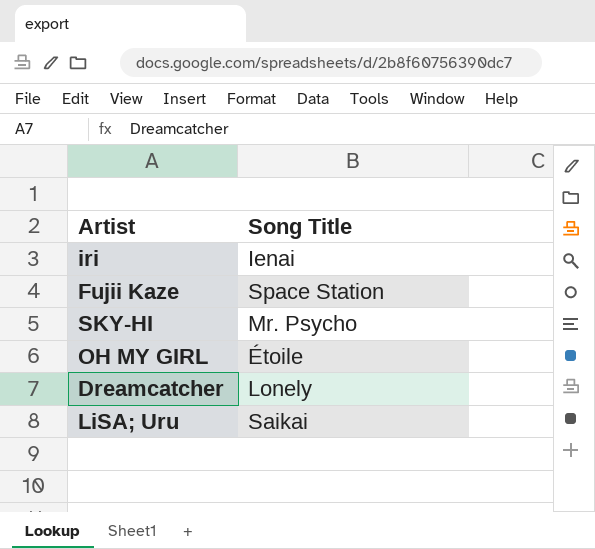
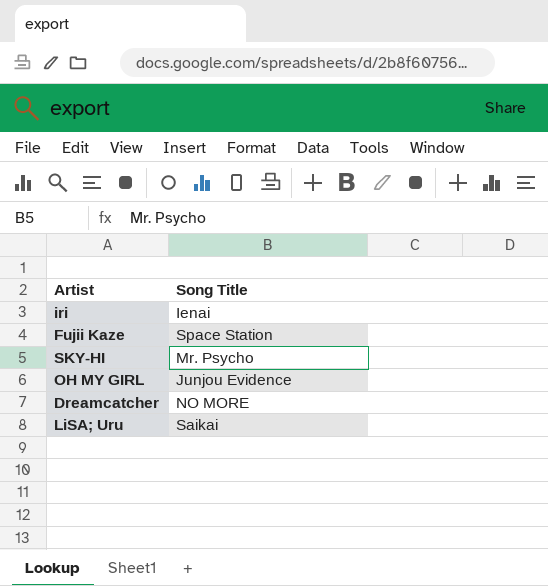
OH MY GIRL | Song Title: Étoile -> Junjou Evidence
Dreamcatcher | Song Title: Lonely -> NO MORE

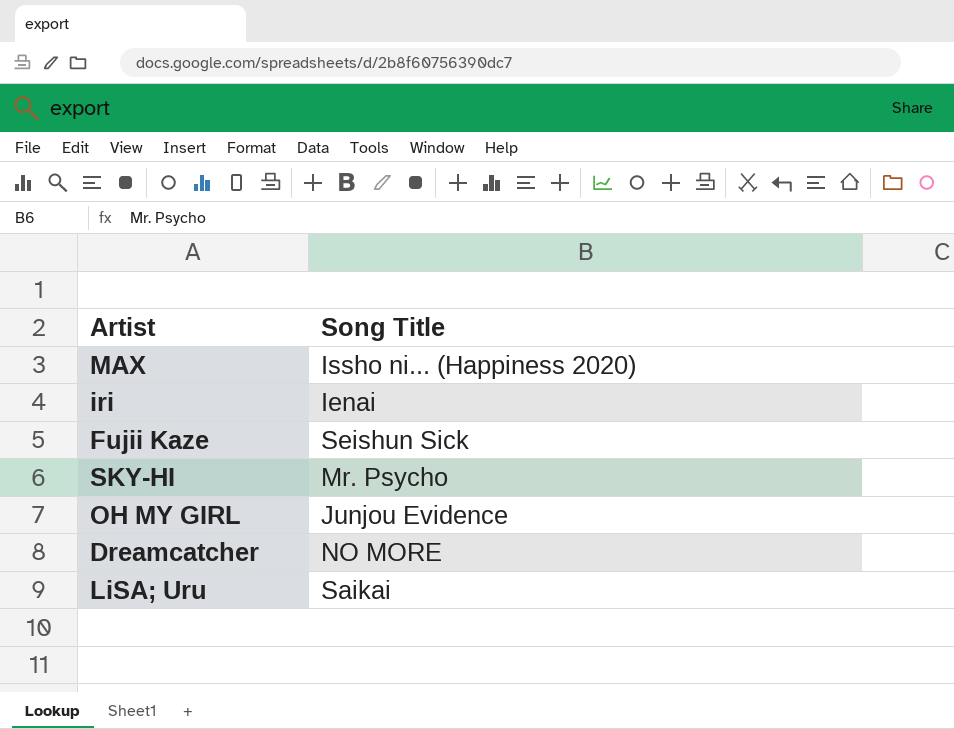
row MAX: none -> Issho ni... (Happiness 2020)
Fujii Kaze | Song Title: Space Station -> Seishun Sick

